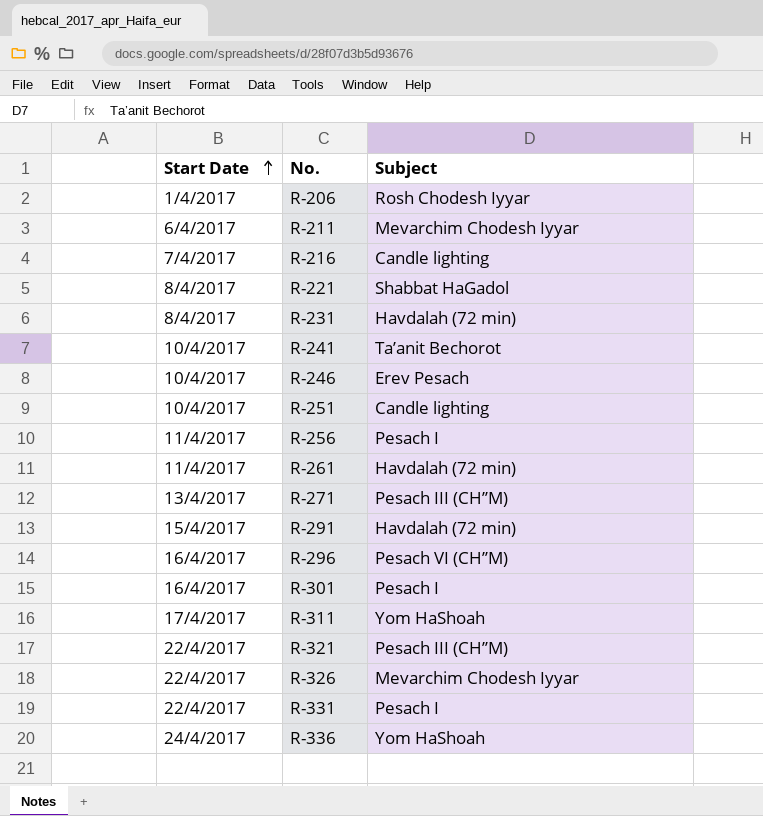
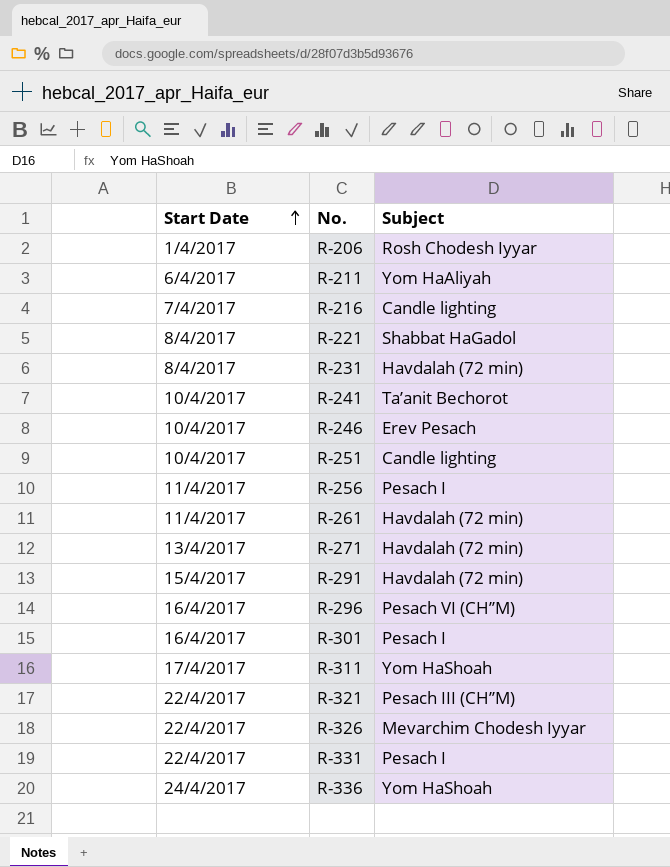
R-211 | Subject: Mevarchim Chodesh Iyyar -> Yom HaAliyah
R-271 | Subject: Pesach III (CH’’M) -> Havdalah (72 min)

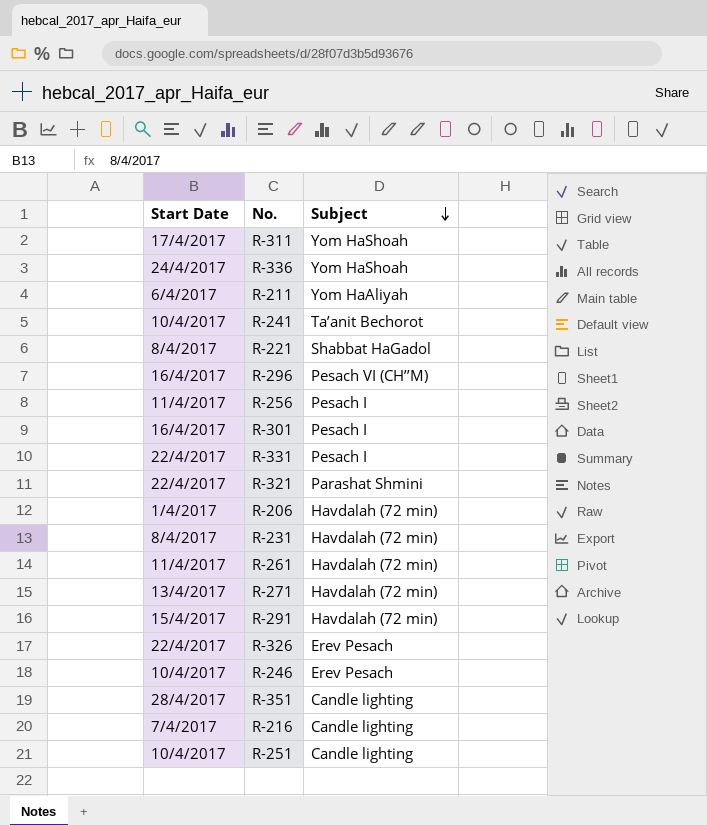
row order: Start Date ascending -> Subject descending
R-321 | Subject: Pesach III (CH’’M) -> Parashat Shmini
R-206 | Subject: Rosh Chodesh Iyyar -> Havdalah (72 min)
R-326 | Subject: Mevarchim Chodesh Iyyar -> Erev Pesach
row R-351: none -> 28/4/2017 | Candle lighting

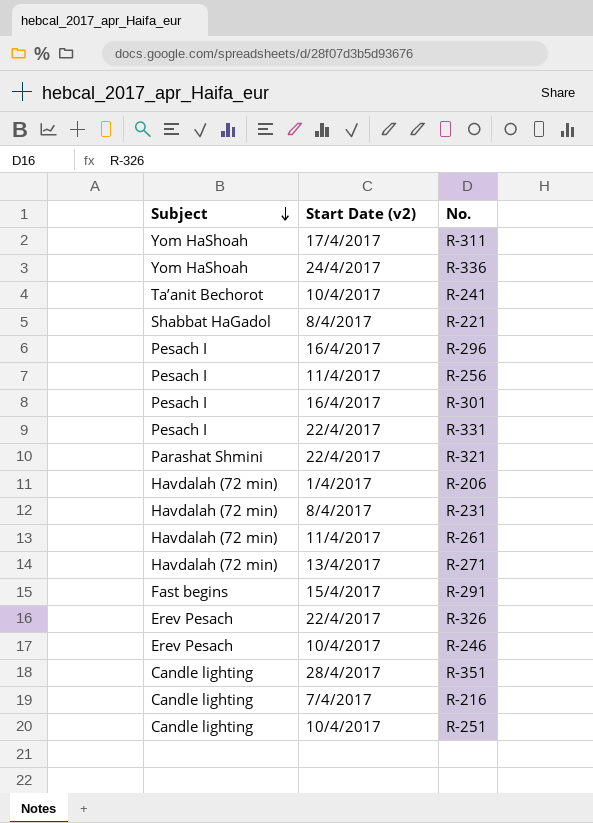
column Subject | position: 3 -> 1
column name: Start Date -> Start Date (v2)
row R-211: 6/4/2017 | Yom HaAliyah -> none
R-296 | Subject: Pesach VI (CH’’M) -> Pesach I
R-291 | Subject: Havdalah (72 min) -> Fast begins

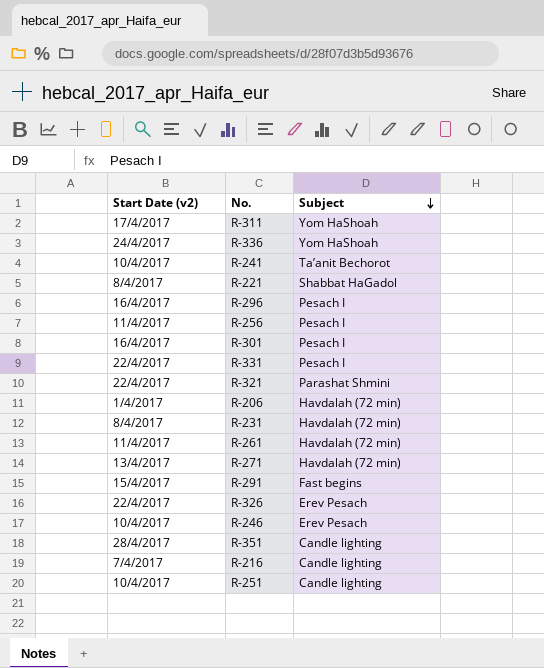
column Subject | position: 1 -> 3

